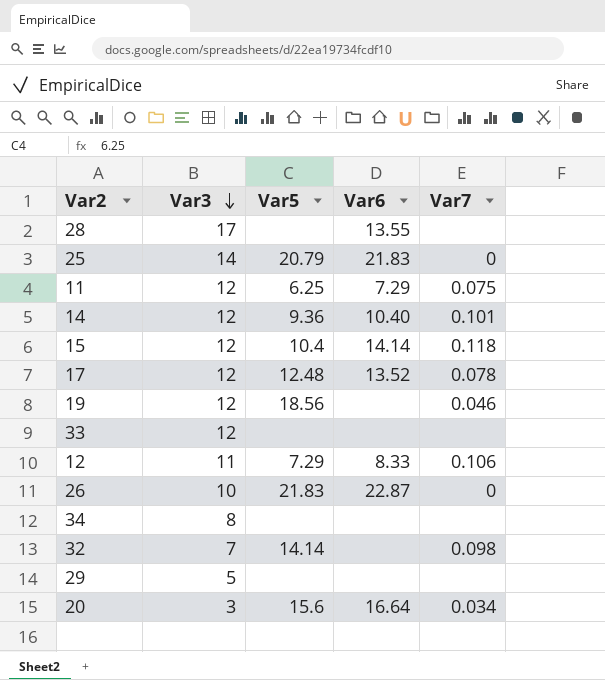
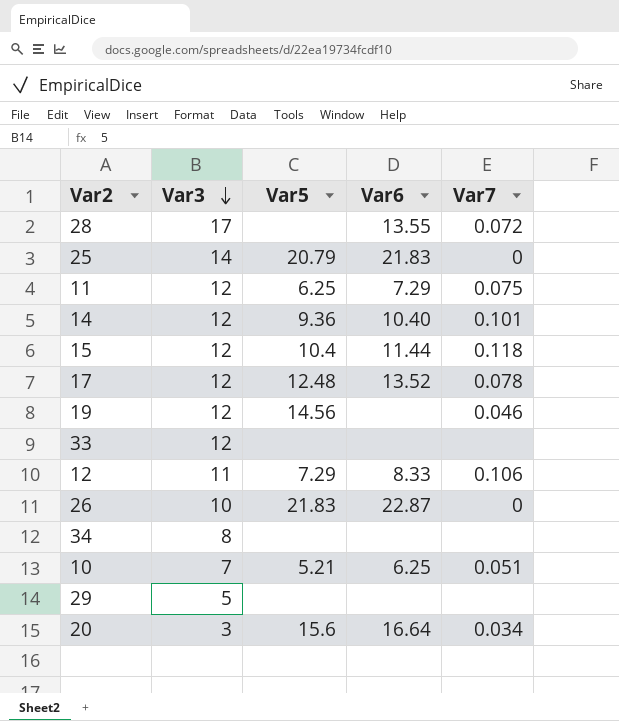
row 32: 7 | 14.14 | none | 0.098 -> none
28 | Var7: none -> 0.072
15 | Var6: 14.14 -> 11.44
19 | Var5: 18.56 -> 14.56
row 10: none -> 7 | 5.21 | 6.25 | 0.051

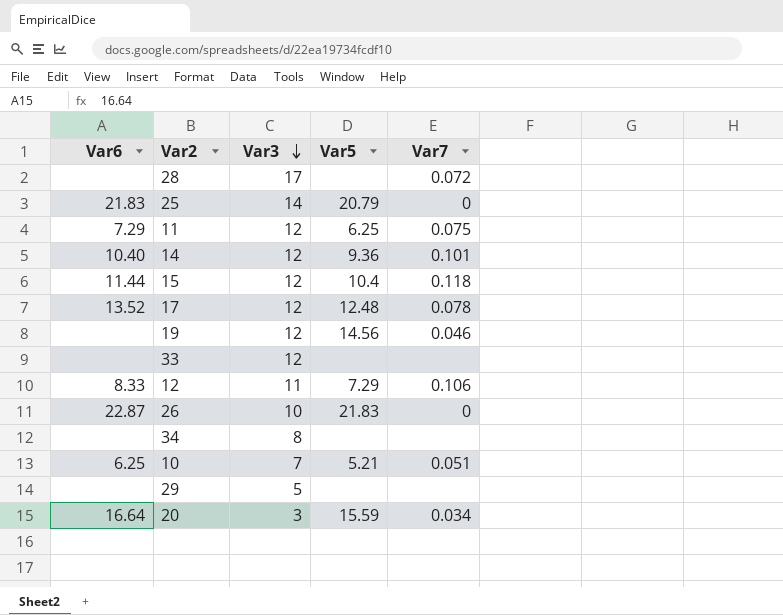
column Var6 | position: 4 -> 1
28 | Var6: 13.55 -> none
20 | Var5: 15.6 -> 15.59

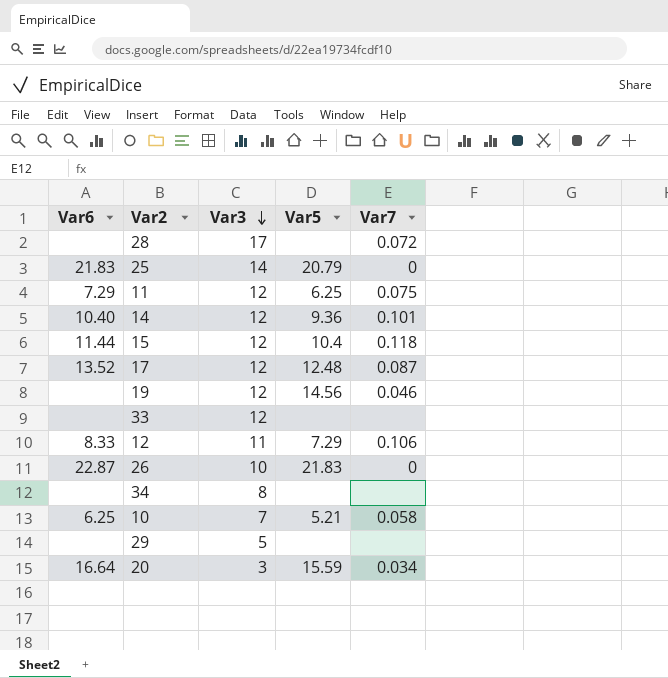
17 | Var7: 0.078 -> 0.087
10 | Var7: 0.051 -> 0.058

